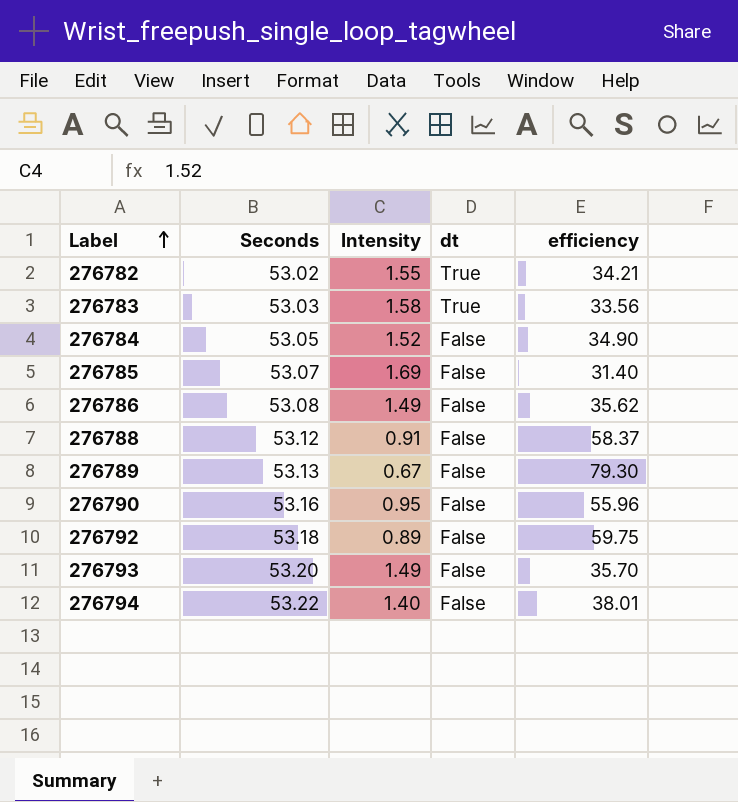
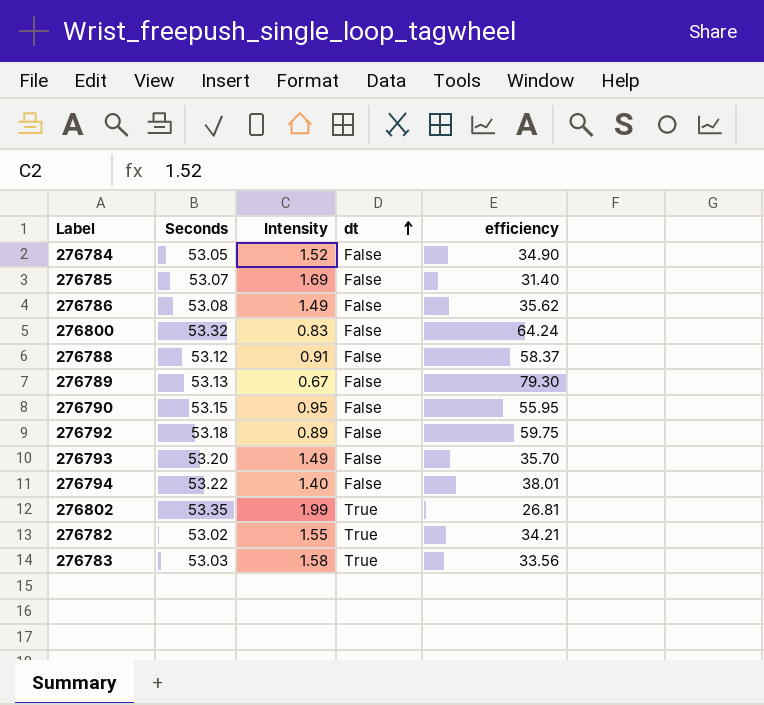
row order: Label ascending -> dt ascending
row 276800: none -> 53.32 | 0.83 | False | 64.24
276790 | Seconds: 53.16 -> 53.15
276790 | efficiency: 55.96 -> 55.95
row 276802: none -> 53.35 | 1.99 | True | 26.81

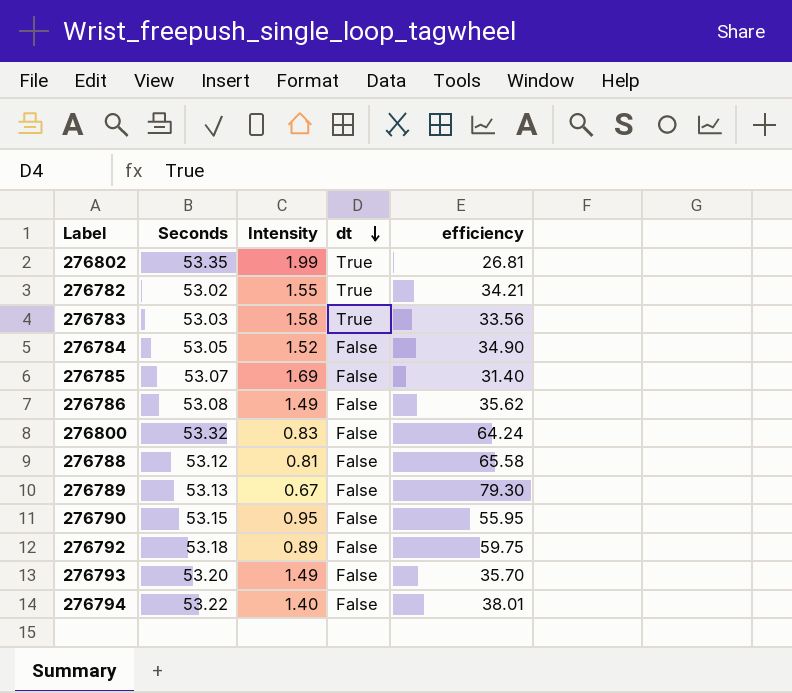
row order: dt ascending -> dt descending
276788 | Intensity: 0.91 -> 0.81
276788 | efficiency: 58.37 -> 65.58

